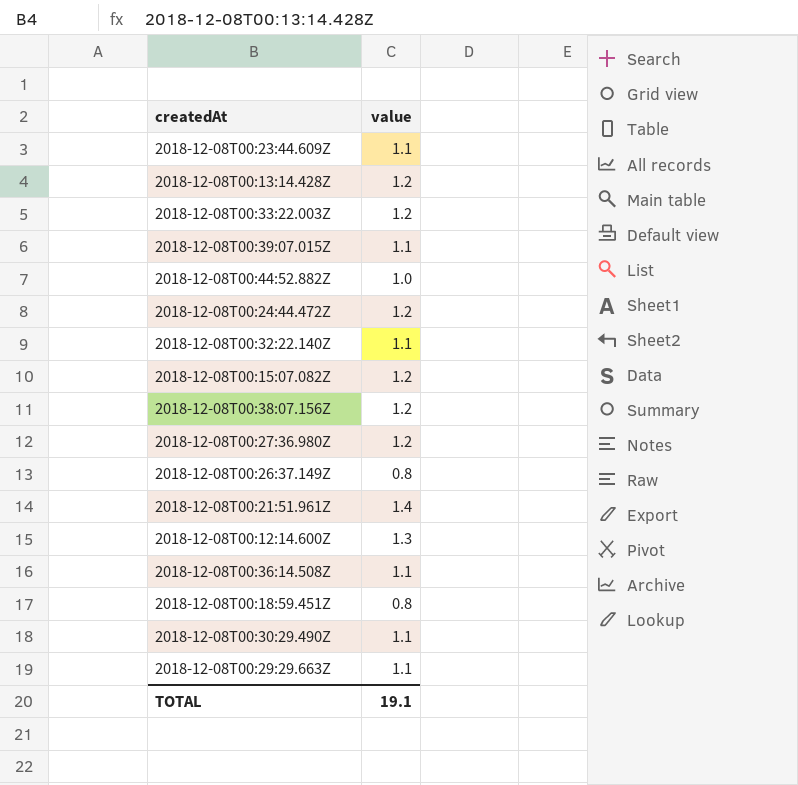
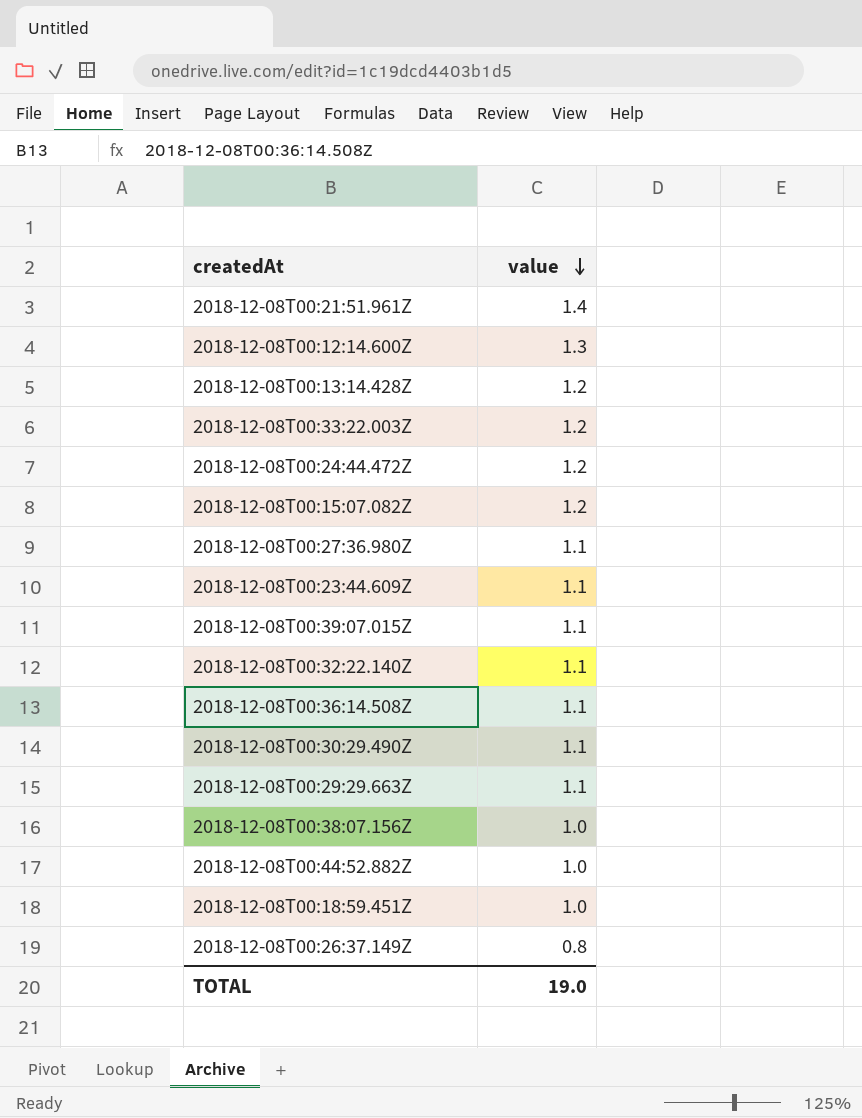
row order: none -> value descending
2018-12-08T00:27:36.980Z | value: 1.2 -> 1.1
2018-12-08T00:38:07.156Z | value: 1.2 -> 1.0
2018-12-08T00:18:59.451Z | value: 0.8 -> 1.0
TOTAL | value: 19.1 -> 19.0

